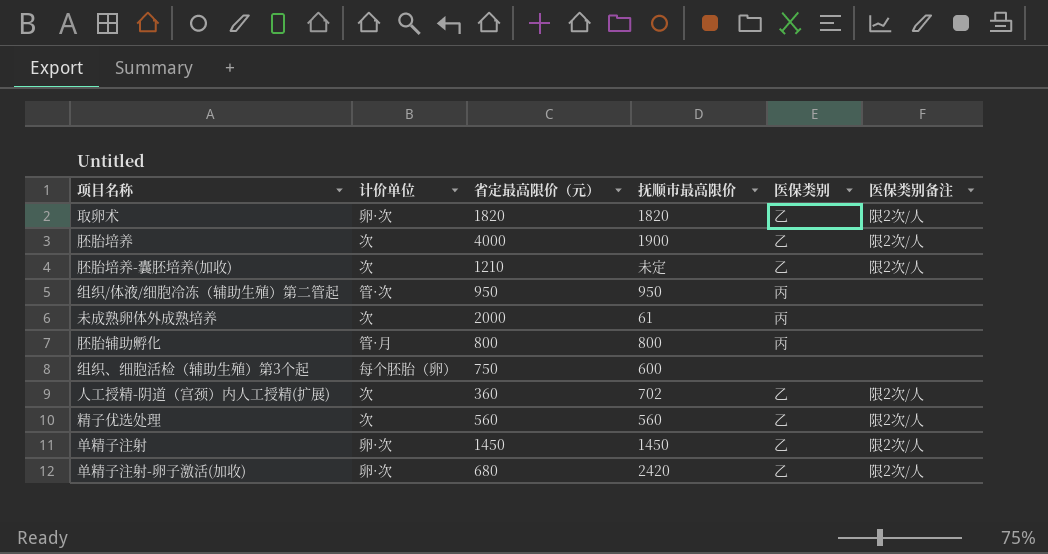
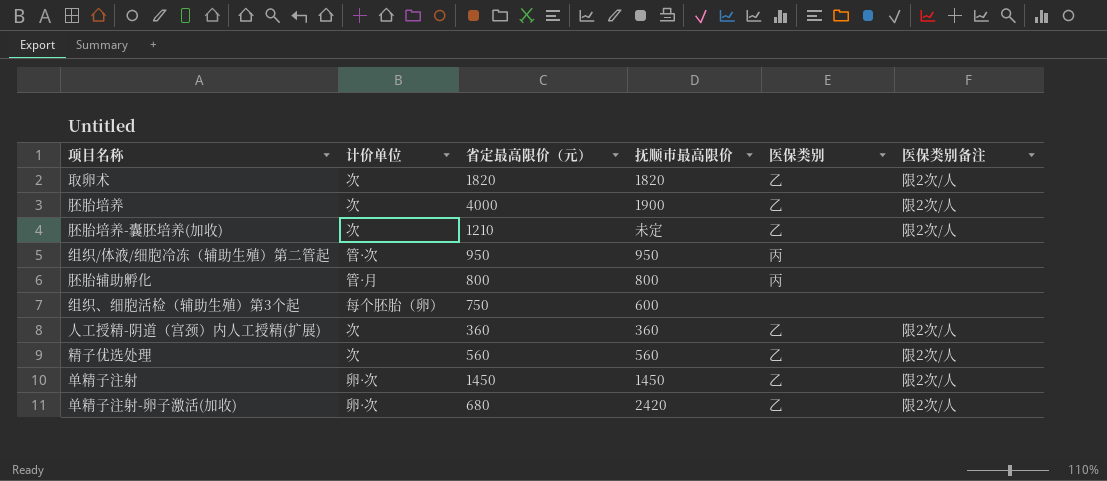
row 未成熟卵体外成熟培养: 次 | 2000 | 61 | 丙 | none -> none
取卵术 | 计价单位: 卵·次 -> 次
人工授精-阴道（宫颈）内人工授精(扩展) | 抚顺市最高限价: 702 -> 360

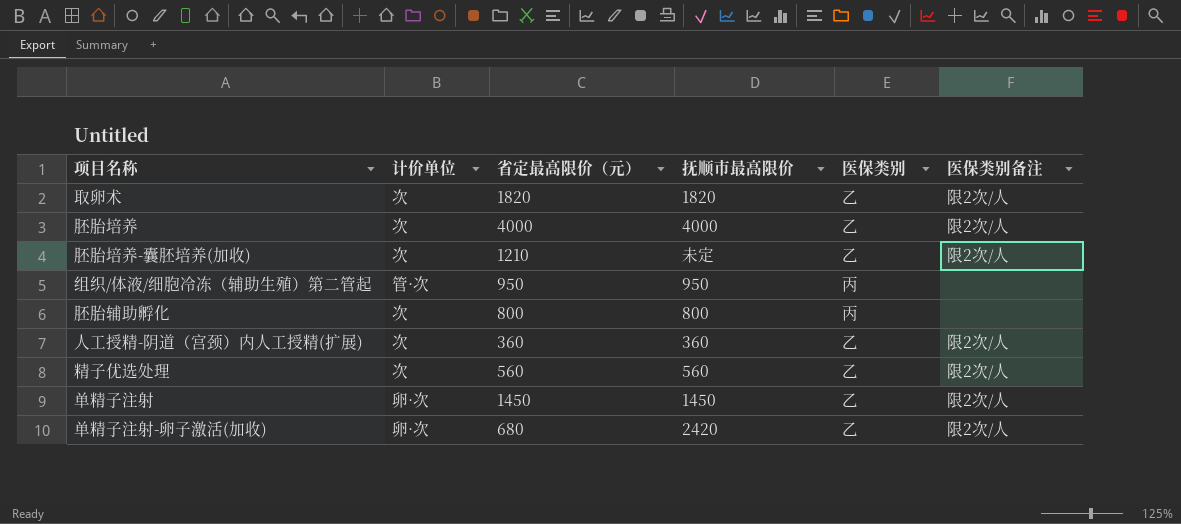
row 组织、细胞活检（辅助生殖）第3个起: 每个胚胎（卵） | 750 | 600 | none | none -> none
胚胎培养 | 抚顺市最高限价: 1900 -> 4000
胚胎辅助孵化 | 计价单位: 管·月 -> 次

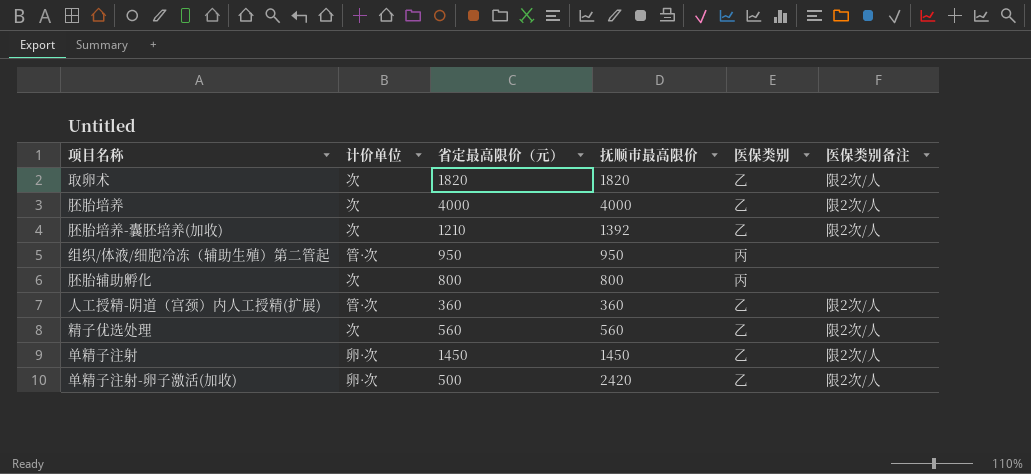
胚胎培养-囊胚培养(加收) | 抚顺市最高限价: 未定 -> 1392
人工授精-阴道（宫颈）内人工授精(扩展) | 计价单位: 次 -> 管·次
单精子注射-卵子激活(加收) | 省定最高限价（元）: 680 -> 500

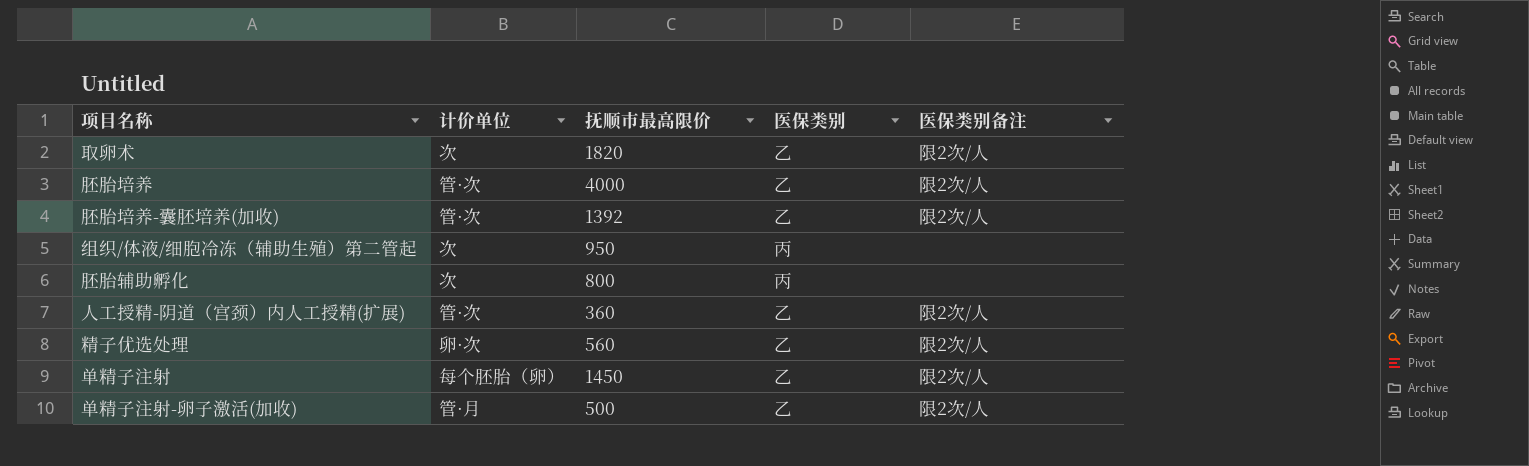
column 省定最高限价（元） | position: 3 -> none
胚胎培养 | 计价单位: 次 -> 管·次
胚胎培养-囊胚培养(加收) | 计价单位: 次 -> 管·次
组织/体液/细胞冷冻（辅助生殖）第二管起 | 计价单位: 管·次 -> 次
精子优选处理 | 计价单位: 次 -> 卵·次
单精子注射 | 计价单位: 卵·次 -> 每个胚胎（卵）
单精子注射-卵子激活(加收) | 计价单位: 卵·次 -> 管·月
单精子注射-卵子激活(加收) | 抚顺市最高限价: 2420 -> 500

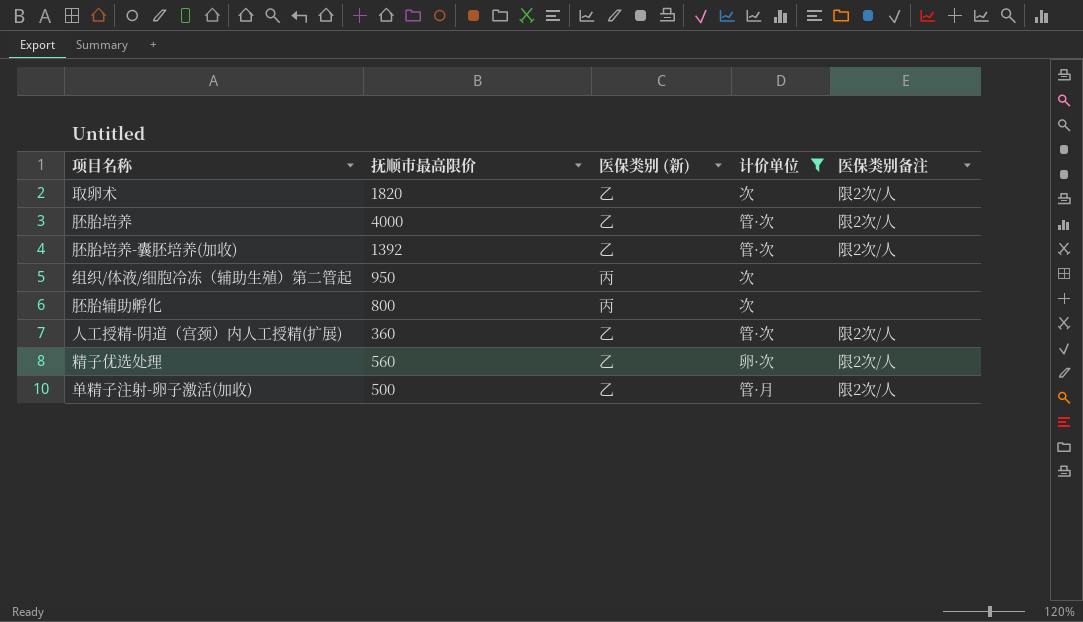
filter: none -> 计价单位 != 每个胚胎（卵）
column name: 医保类别 -> 医保类别 (新)
column 计价单位 | position: 2 -> 4

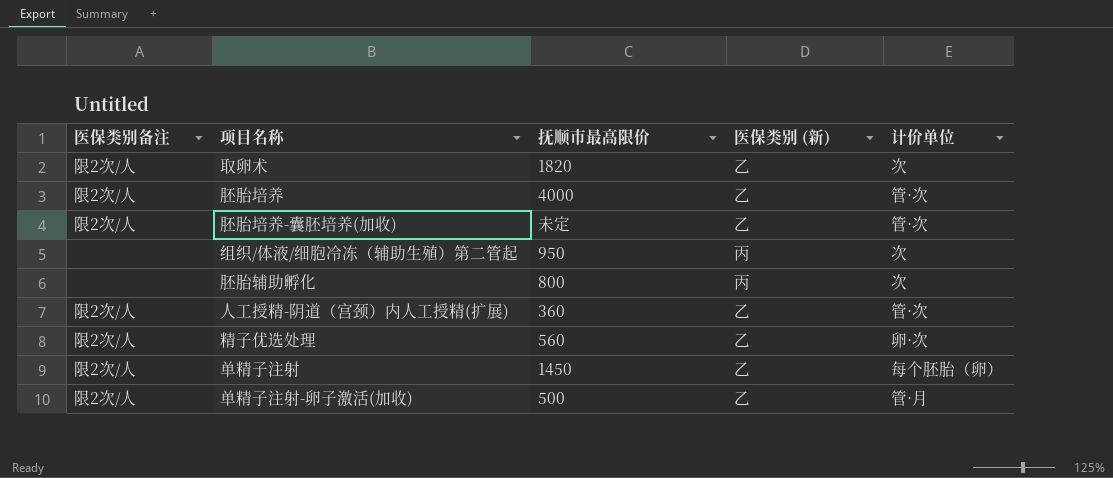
filter: 计价单位 != 每个胚胎（卵） -> none
column 医保类别备注 | position: 5 -> 1
胚胎培养-囊胚培养(加收) | 抚顺市最高限价: 1392 -> 未定

